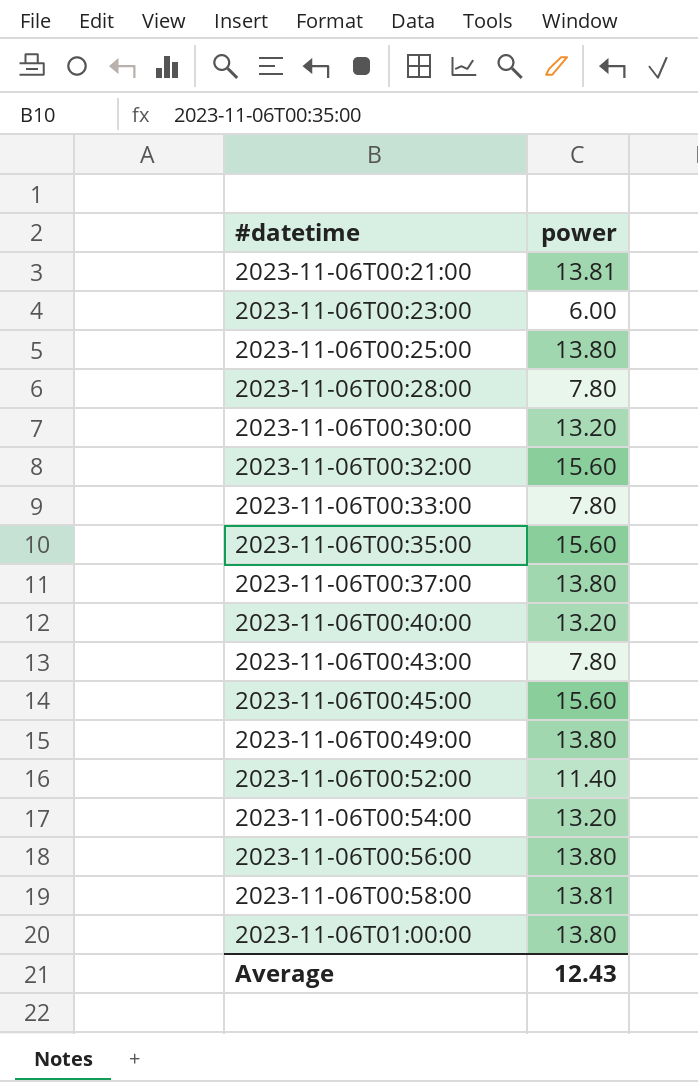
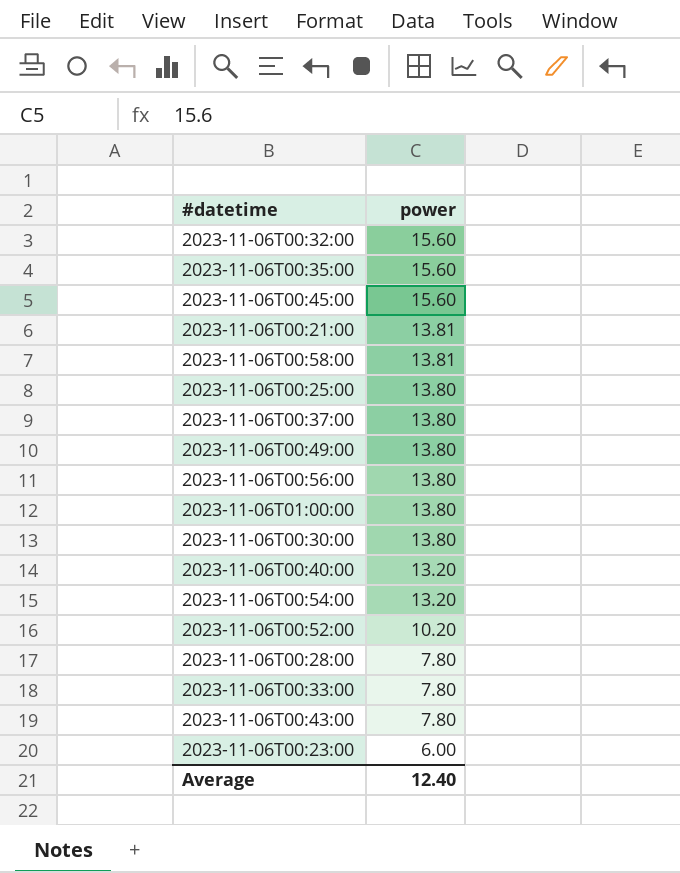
row order: #datetime ascending -> power descending
2023-11-06T00:30:00 | power: 13.20 -> 13.80
2023-11-06T00:52:00 | power: 11.40 -> 10.20
Average | power: 12.43 -> 12.40

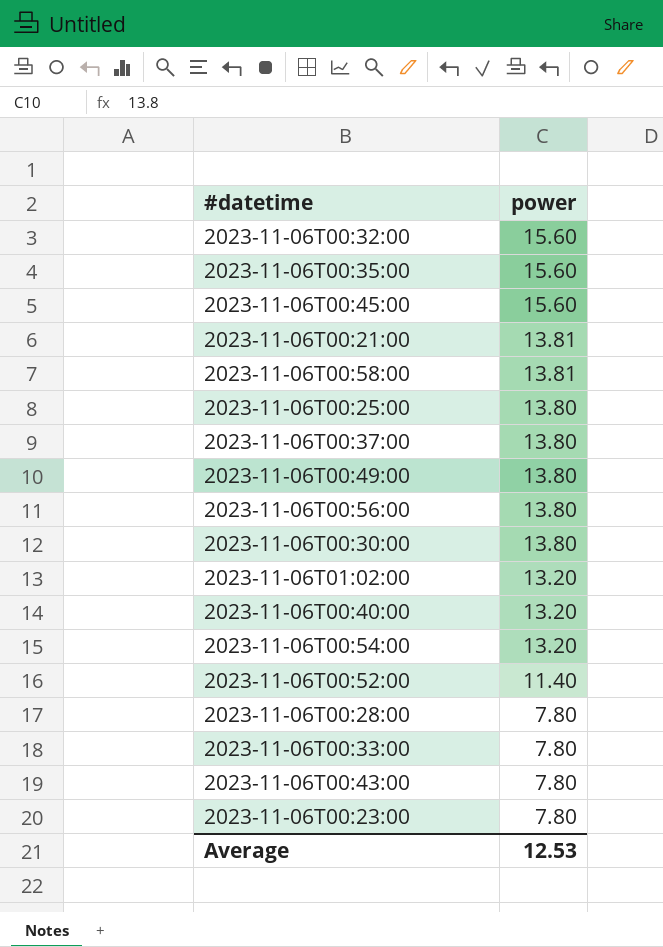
row 2023-11-06T01:00:00: 13.80 -> none
row 2023-11-06T01:02:00: none -> 13.20
2023-11-06T00:52:00 | power: 10.20 -> 11.40
2023-11-06T00:23:00 | power: 6.00 -> 7.80
Average | power: 12.40 -> 12.53

